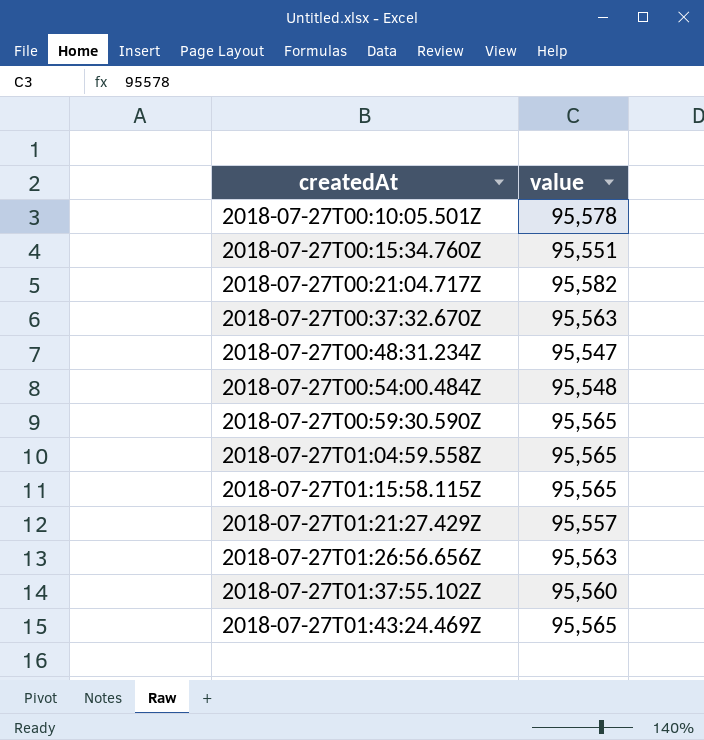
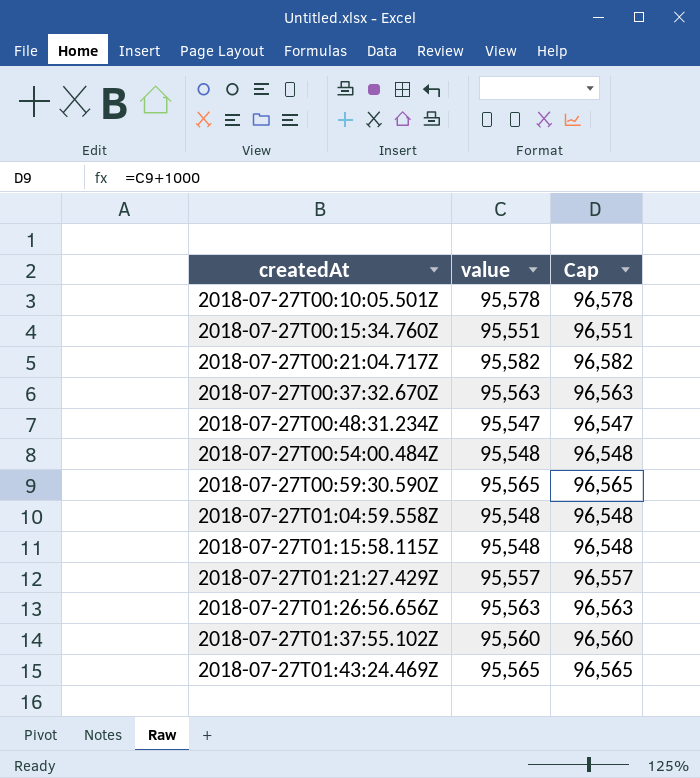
column Cap | formula: none -> [value] + 1000
2018-07-27T01:04:59.558Z | value: 95,565 -> 95,548
2018-07-27T01:15:58.115Z | value: 95,565 -> 95,548

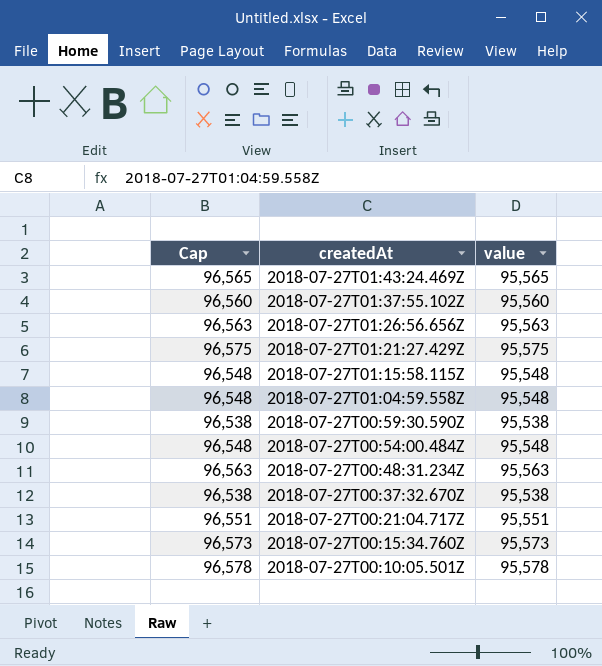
row order: createdAt ascending -> createdAt descending
column Cap | position: 3 -> 1
2018-07-27T01:21:27.429Z | Cap: 96,557 -> 96,575
2018-07-27T01:21:27.429Z | value: 95,557 -> 95,575
2018-07-27T00:59:30.590Z | Cap: 96,565 -> 96,538
2018-07-27T00:59:30.590Z | value: 95,565 -> 95,538
2018-07-27T00:48:31.234Z | Cap: 96,547 -> 96,563
2018-07-27T00:48:31.234Z | value: 95,547 -> 95,563
2018-07-27T00:37:32.670Z | Cap: 96,563 -> 96,538
2018-07-27T00:37:32.670Z | value: 95,563 -> 95,538
2018-07-27T00:21:04.717Z | Cap: 96,582 -> 96,551
2018-07-27T00:21:04.717Z | value: 95,582 -> 95,551
2018-07-27T00:15:34.760Z | Cap: 96,551 -> 96,573
2018-07-27T00:15:34.760Z | value: 95,551 -> 95,573

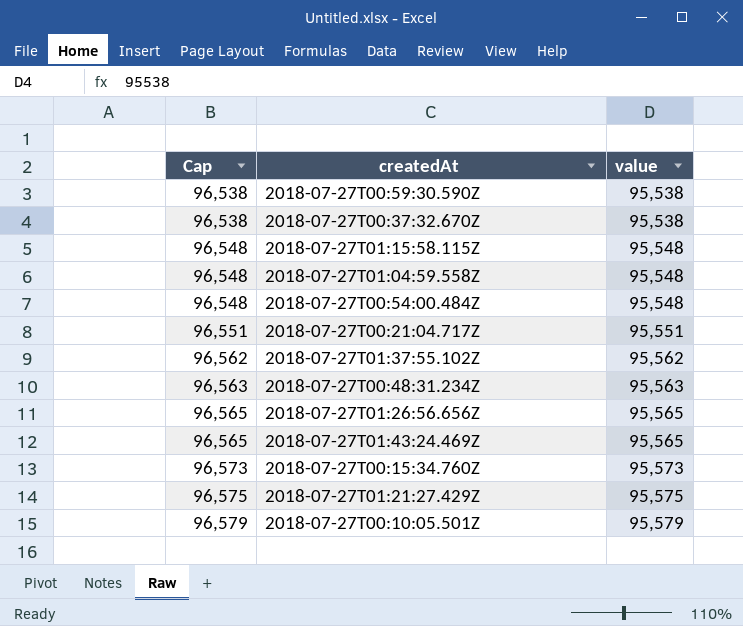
row order: createdAt descending -> Cap ascending
2018-07-27T01:37:55.102Z | Cap: 96,560 -> 96,562
2018-07-27T01:37:55.102Z | value: 95,560 -> 95,562
2018-07-27T01:26:56.656Z | Cap: 96,563 -> 96,565
2018-07-27T01:26:56.656Z | value: 95,563 -> 95,565
2018-07-27T00:10:05.501Z | Cap: 96,578 -> 96,579
2018-07-27T00:10:05.501Z | value: 95,578 -> 95,579

